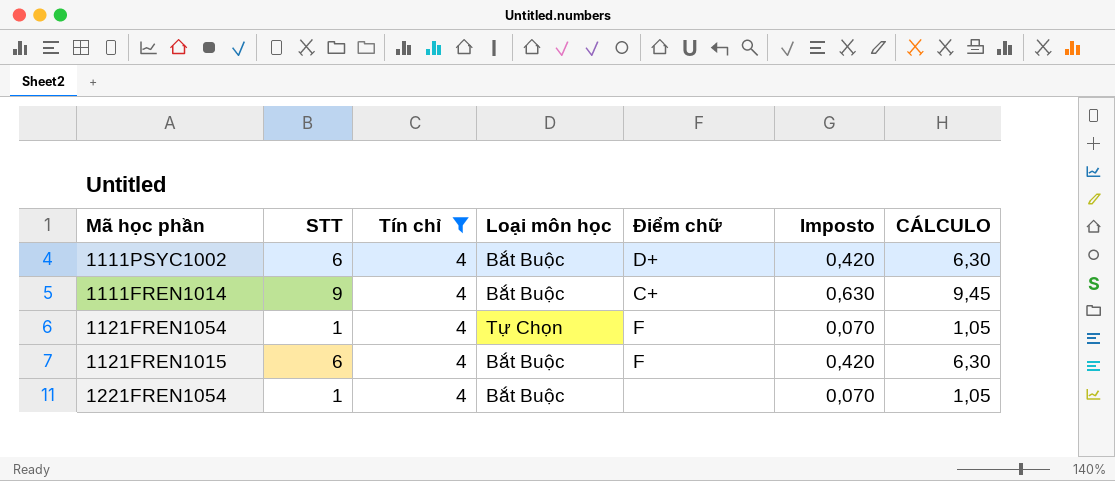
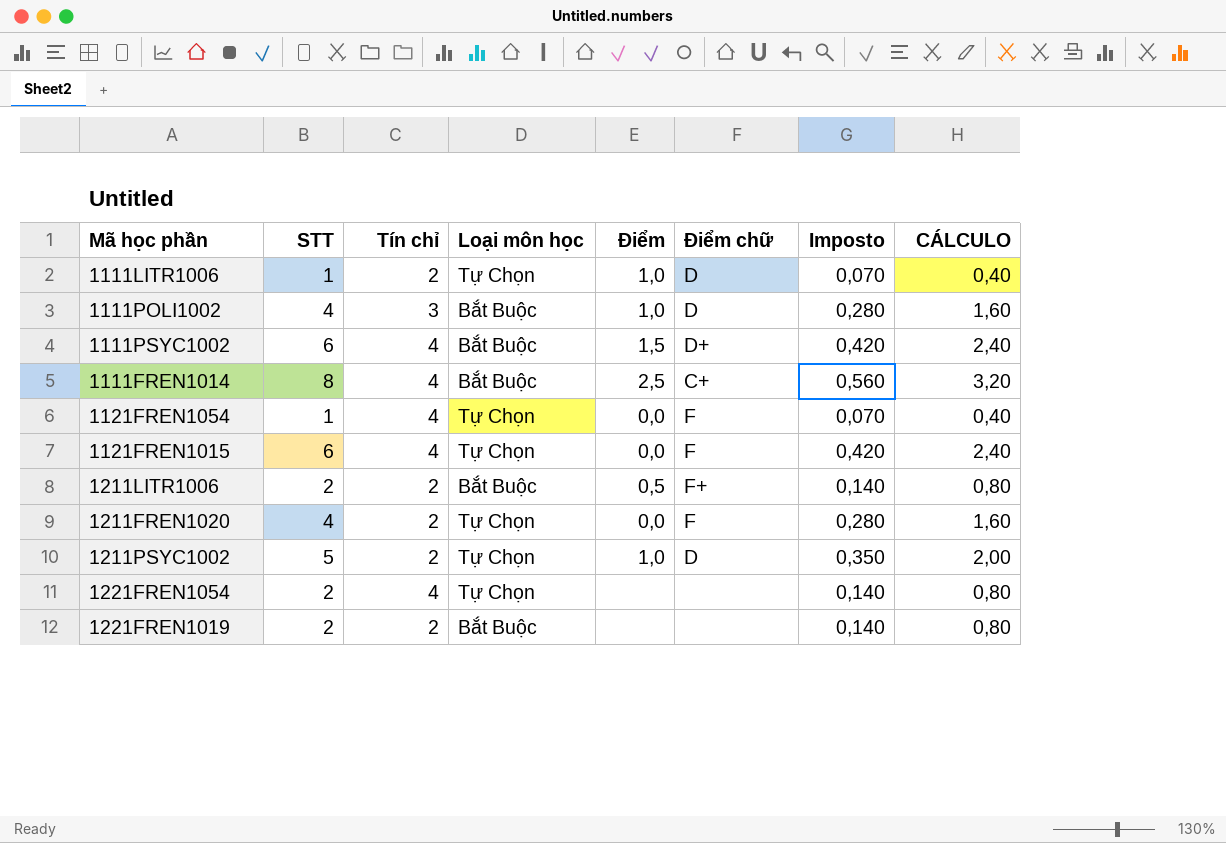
filter: Tín chỉ = 4 -> none
column Điểm | position: none -> 5
column CÁLCULO | formula: [STT] * 1,05 -> [STT] * 0,4
1111FREN1014 | STT: 9 -> 8
1111FREN1014 | Imposto: 0,630 -> 0,560
1121FREN1015 | Loại môn học: Bắt Buộc -> Tự Chọn
1221FREN1054 | STT: 1 -> 2
1221FREN1054 | Loại môn học: Bắt Buộc -> Tự Chọn
1221FREN1054 | Imposto: 0,070 -> 0,140

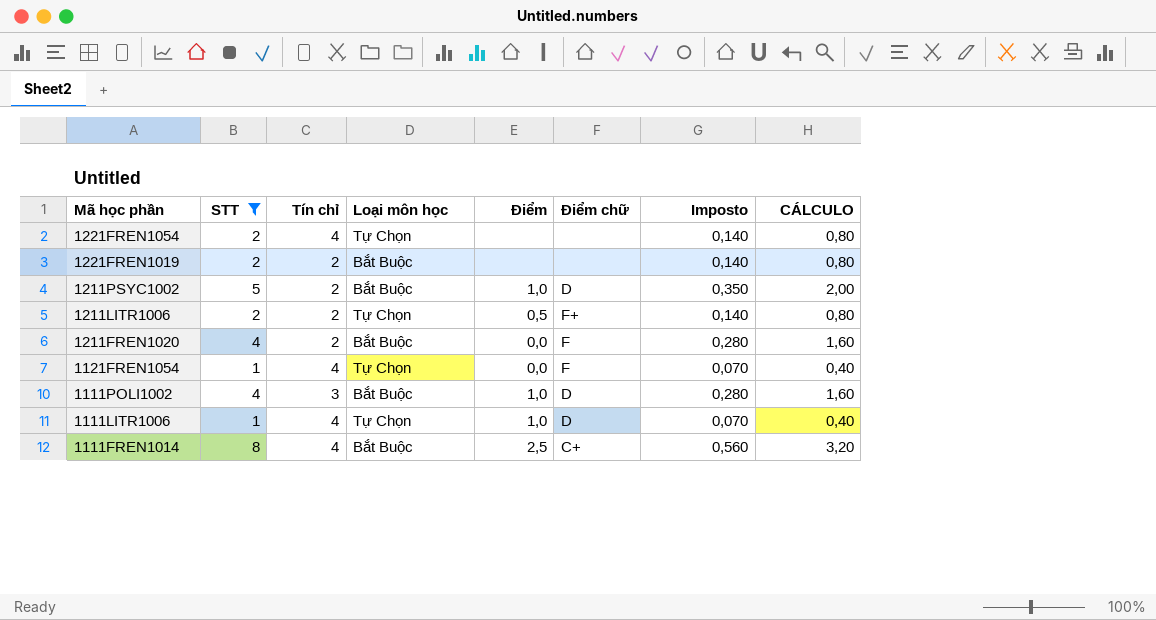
filter: none -> STT != 6
row order: none -> Mã học phần descending
1211PSYC1002 | Loại môn học: Tự Chọn -> Bắt Buộc
1211LITR1006 | Loại môn học: Bắt Buộc -> Tự Chọn
1211FREN1020 | Loại môn học: Tự Chọn -> Bắt Buộc
1111LITR1006 | Tín chỉ: 2 -> 4

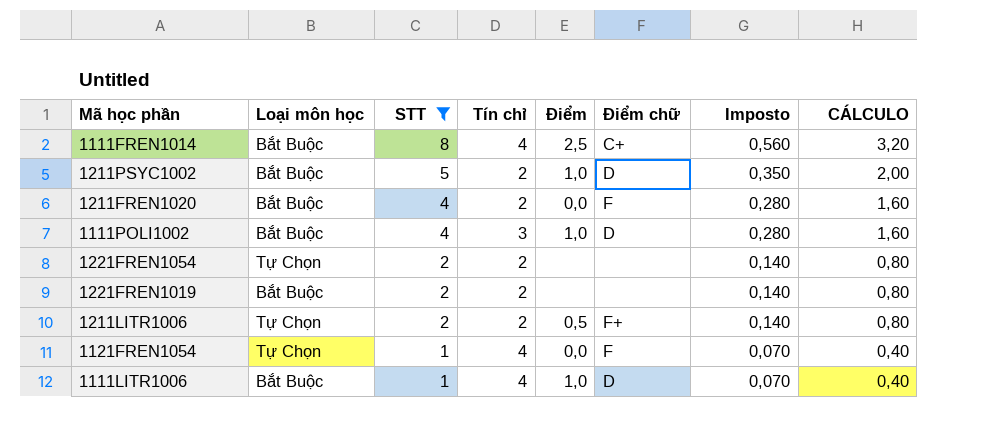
row order: Mã học phần descending -> STT descending
column Loại môn học | position: 4 -> 2
1221FREN1054 | Tín chỉ: 4 -> 2
1111LITR1006 | Loại môn học: Tự Chọn -> Bắt Buộc

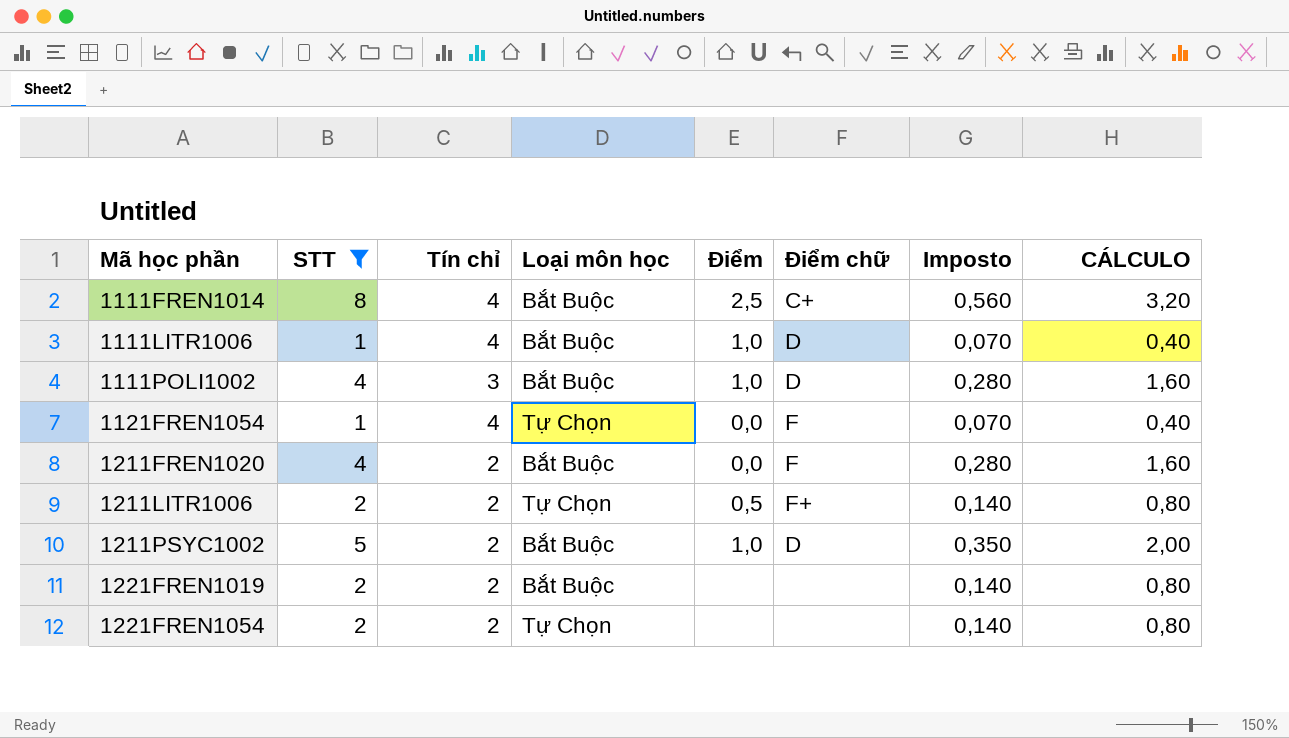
row order: STT descending -> Mã học phần ascending
column Loại môn học | position: 2 -> 4

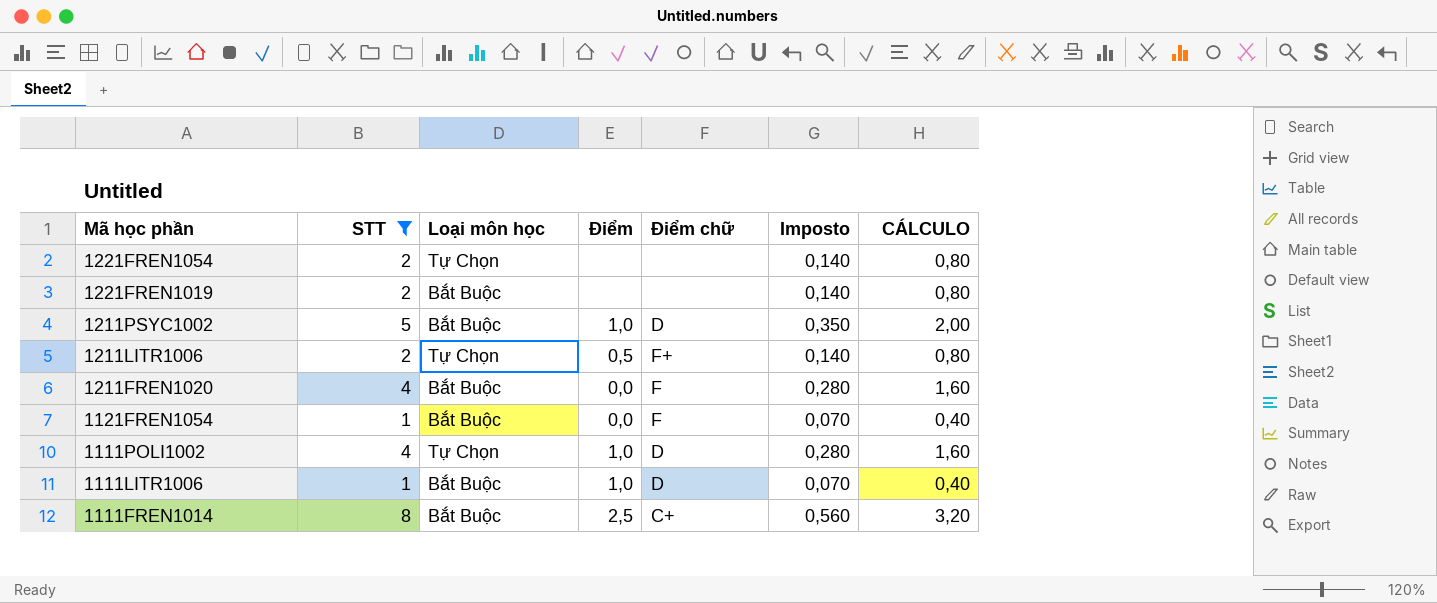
row order: Mã học phần ascending -> Mã học phần descending
column Tín chỉ | position: 3 -> none
1121FREN1054 | Loại môn học: Tự Chọn -> Bắt Buộc
1111POLI1002 | Loại môn học: Bắt Buộc -> Tự Chọn

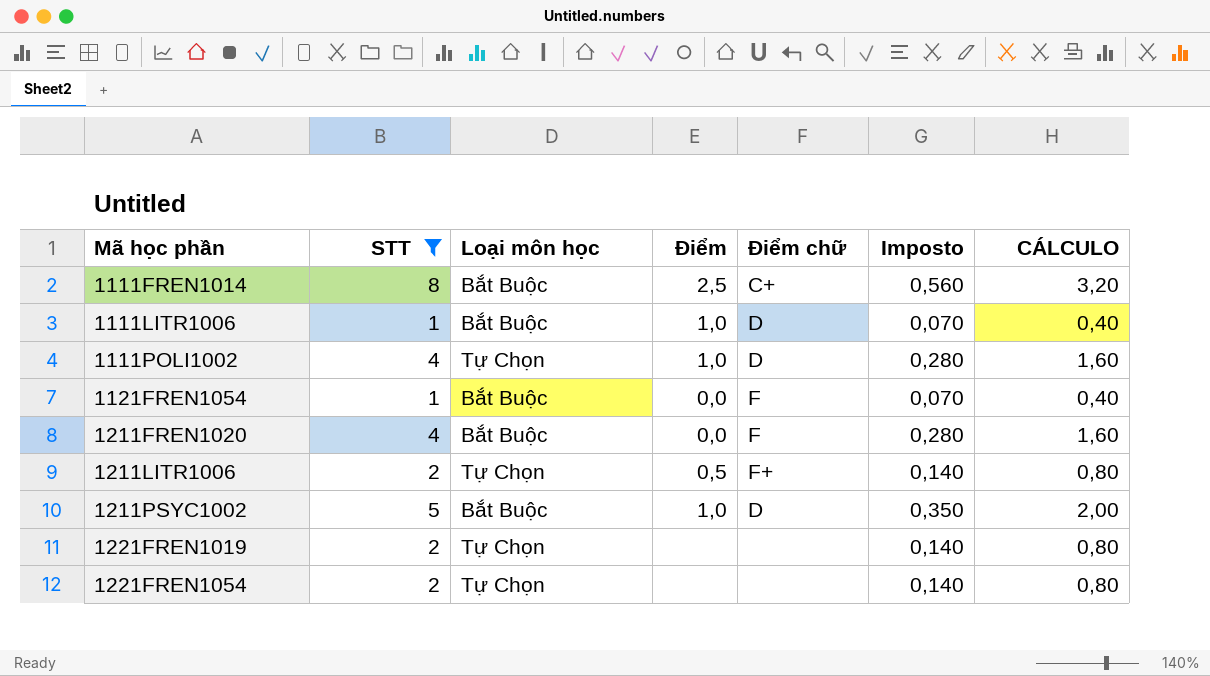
row order: Mã học phần descending -> Mã học phần ascending
1221FREN1019 | Loại môn học: Bắt Buộc -> Tự Chọn

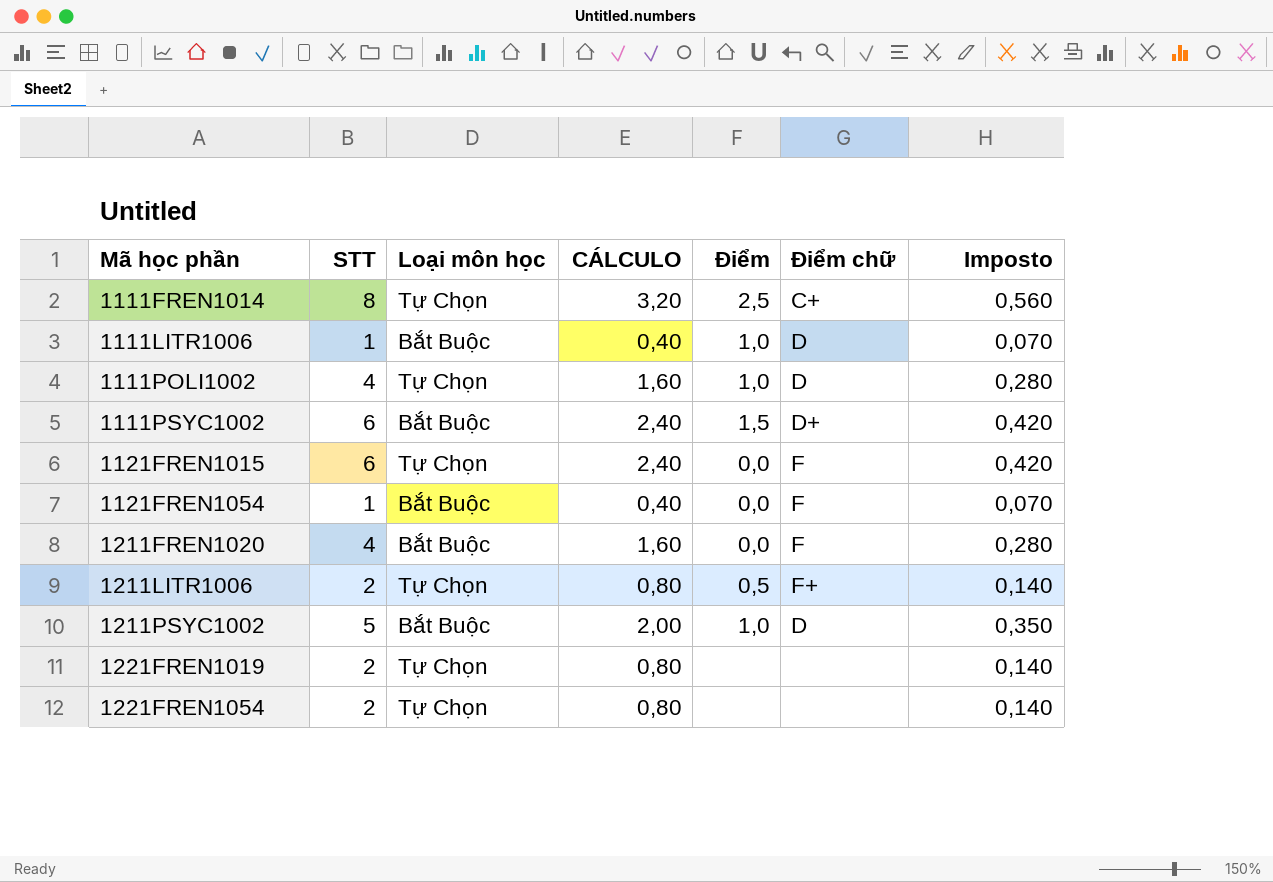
filter: STT != 6 -> none
column CÁLCULO | position: 7 -> 4
1111FREN1014 | Loại môn học: Bắt Buộc -> Tự Chọn

